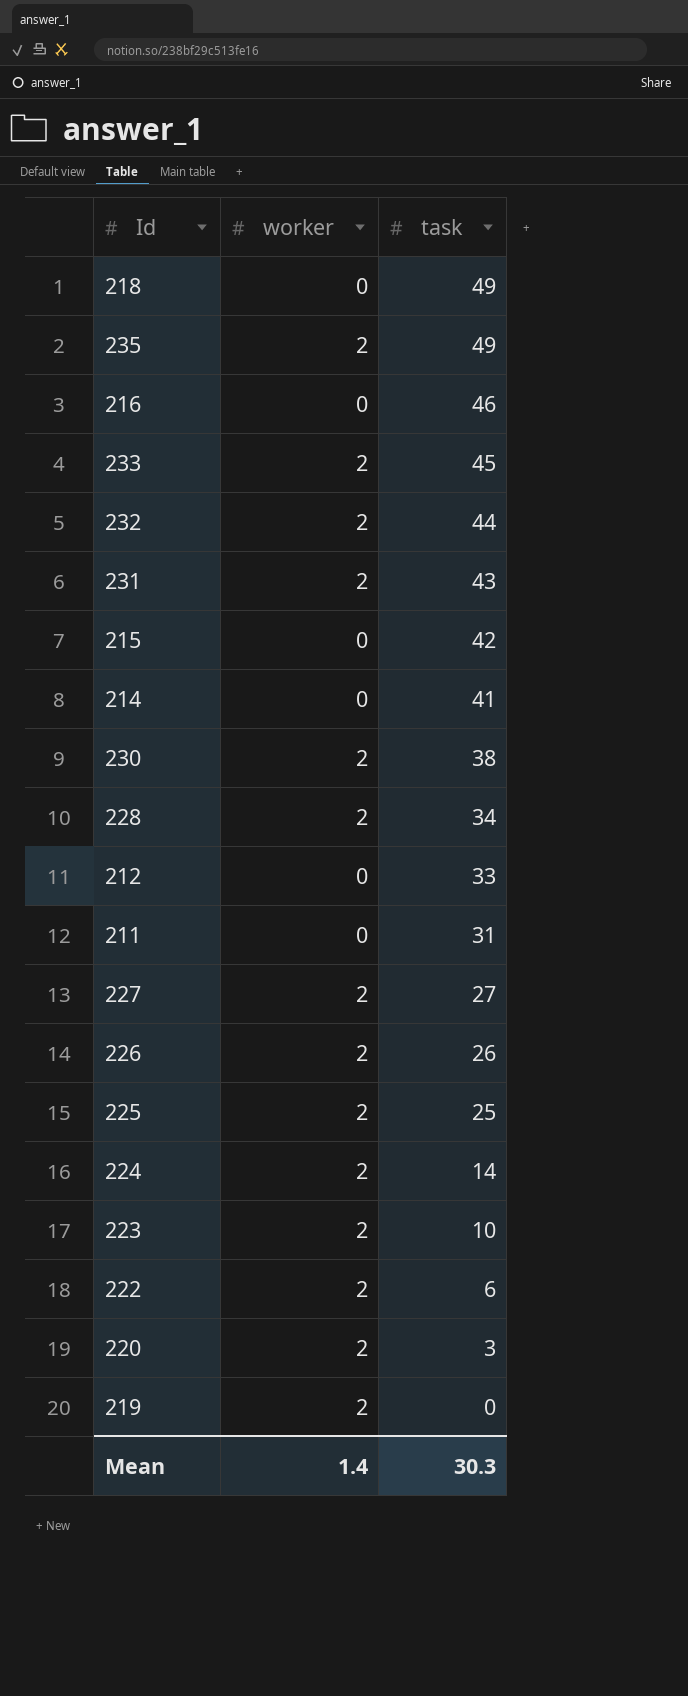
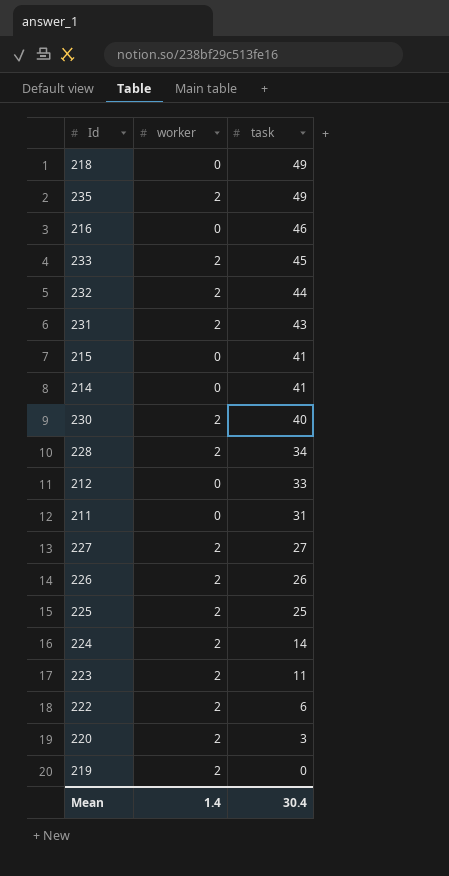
215 | task: 42 -> 41
230 | task: 38 -> 40
223 | task: 10 -> 11
Mean | task: 30.3 -> 30.4

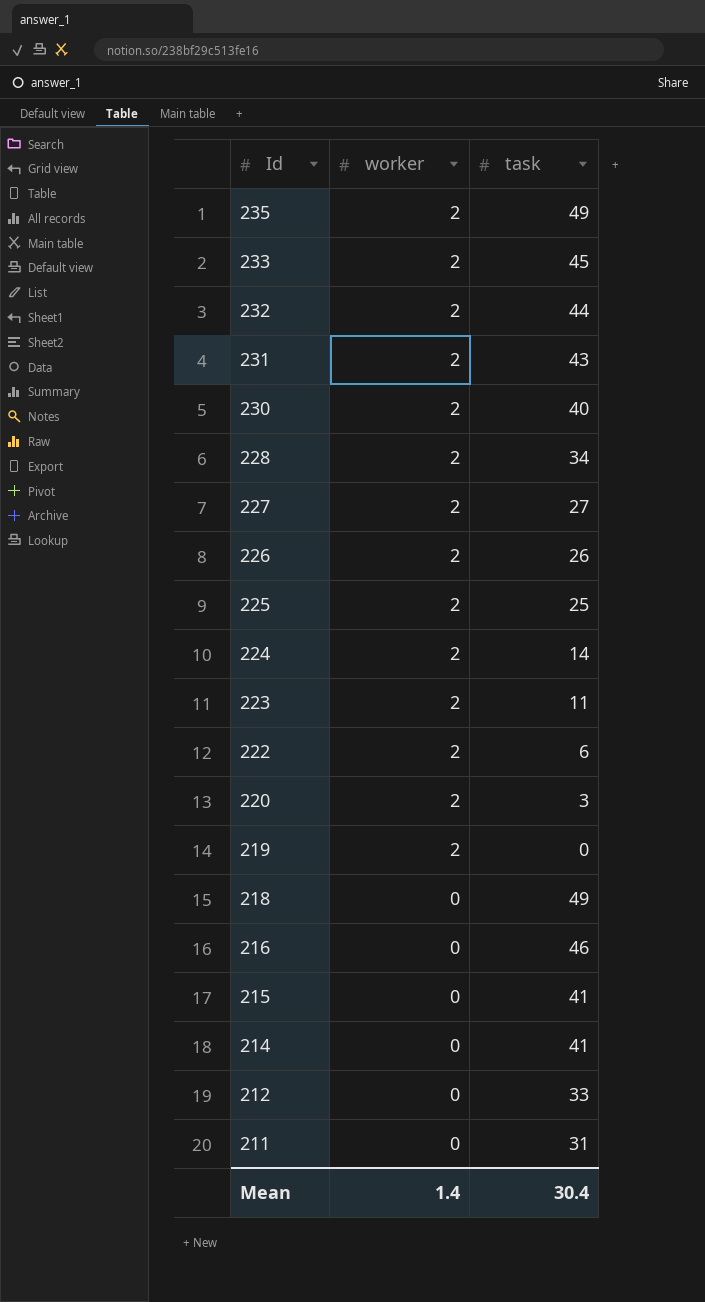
row order: task descending -> Id descending

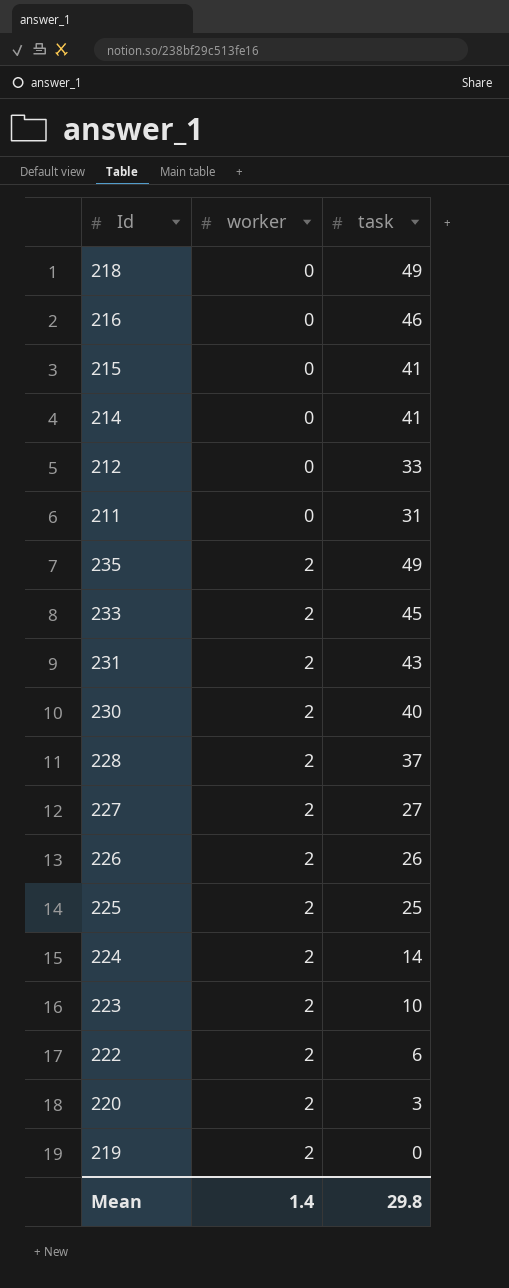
row order: Id descending -> worker ascending
row 232: 2 | 44 -> none
228 | task: 34 -> 37
223 | task: 11 -> 10
Mean | task: 30.4 -> 29.8

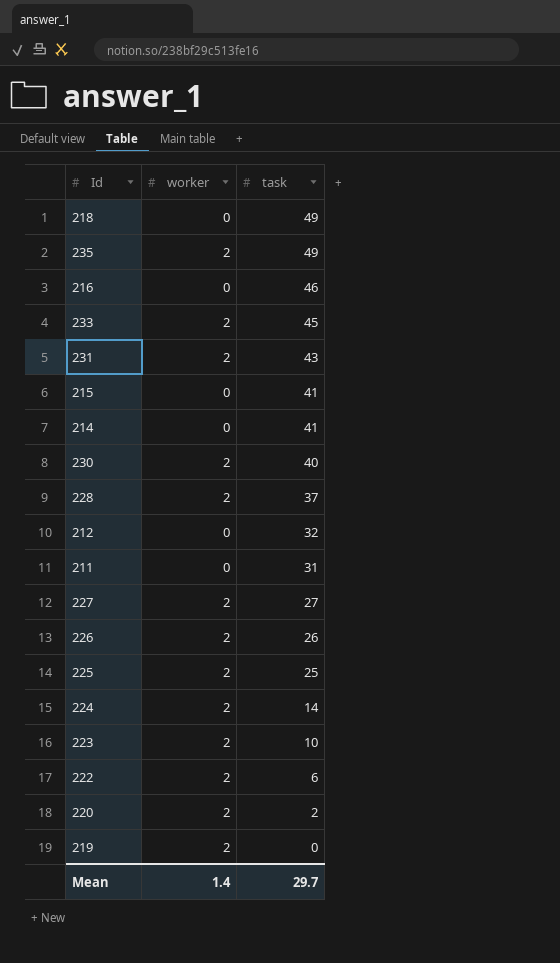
row order: worker ascending -> task descending
212 | task: 33 -> 32
220 | task: 3 -> 2
Mean | task: 29.8 -> 29.7

